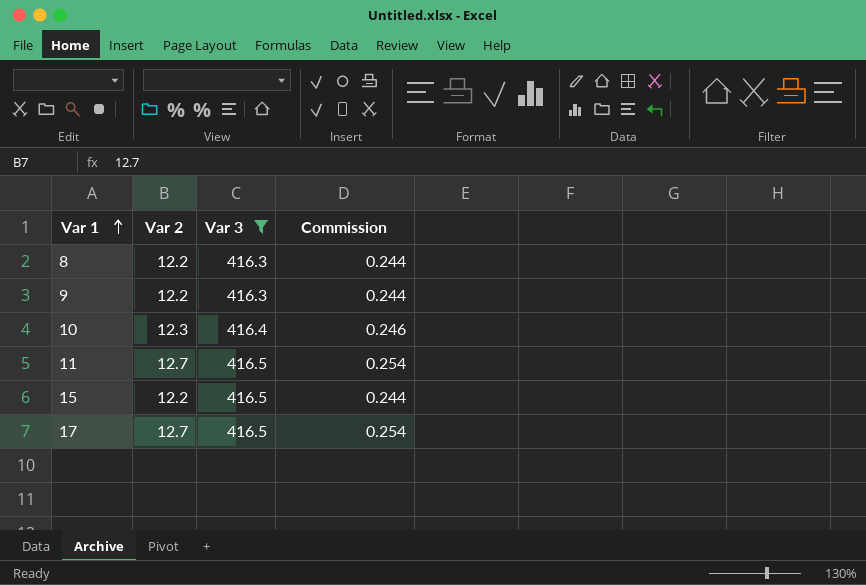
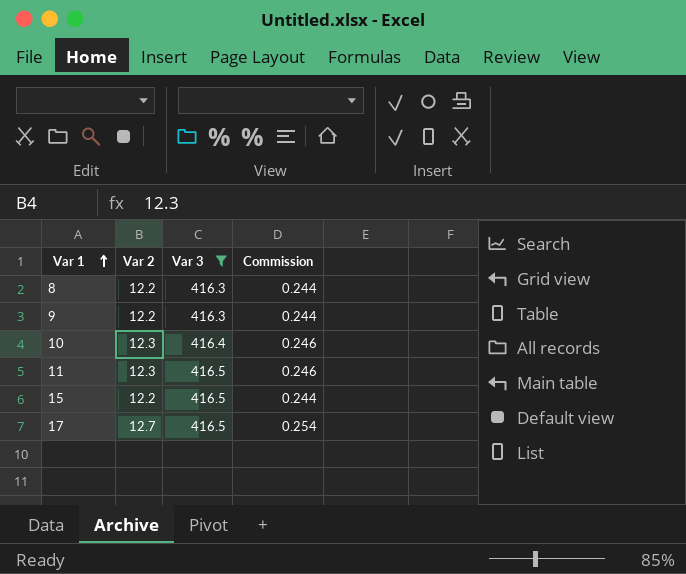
11 | Var 2: 12.7 -> 12.3
11 | Commission: 0.254 -> 0.246

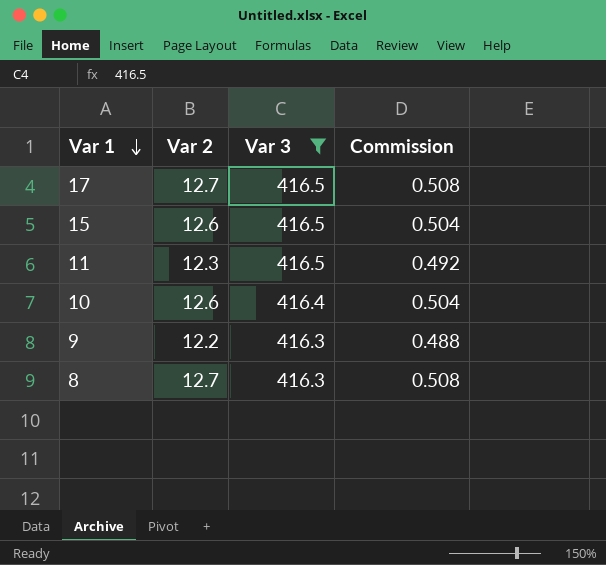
row order: Var 1 ascending -> Var 1 descending
column Commission | formula: [Var 2] * 0.02 -> [Var 2] * 0.04
15 | Var 2: 12.2 -> 12.6
10 | Var 2: 12.3 -> 12.6
8 | Var 2: 12.2 -> 12.7

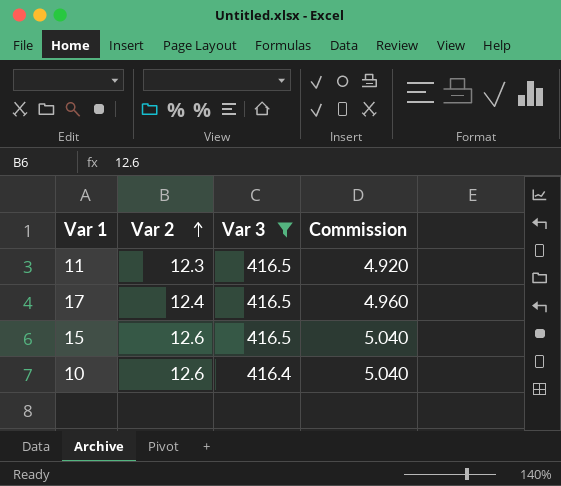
row order: Var 1 descending -> Var 2 ascending
column Commission | formula: [Var 2] * 0.04 -> [Var 2] * 0.4
row 9: 12.2 | 416.3 | 0.488 -> none
row 8: 12.7 | 416.3 | 0.508 -> none
17 | Var 2: 12.7 -> 12.4

